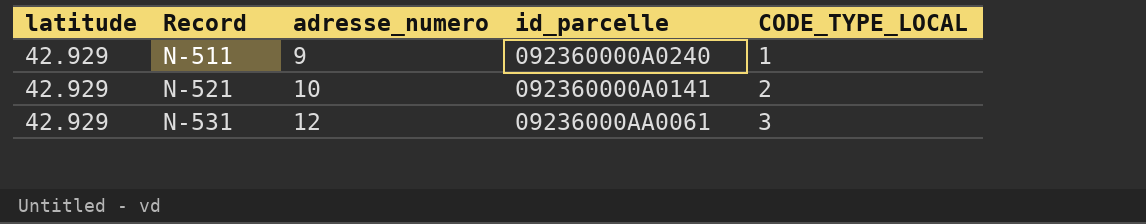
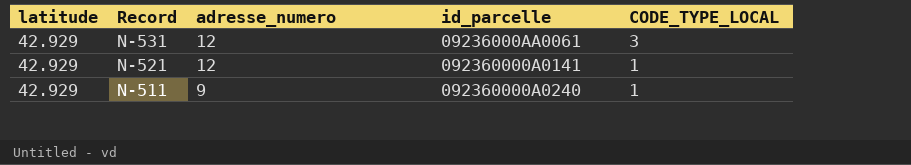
row order: Record ascending -> Record descending
N-521 | adresse_numero: 10 -> 12
N-521 | CODE_TYPE_LOCAL: 2 -> 1

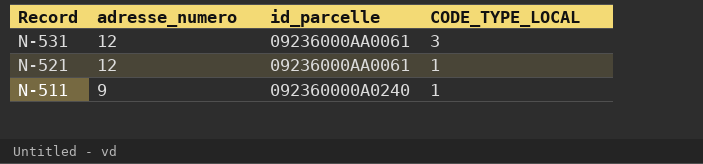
column latitude | position: 1 -> none
N-521 | id_parcelle: 092360000A0141 -> 09236000AA0061

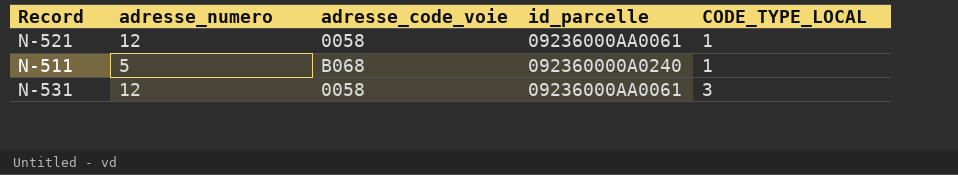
row order: Record descending -> CODE_TYPE_LOCAL ascending
column adresse_code_voie | position: none -> 3
N-511 | adresse_numero: 9 -> 5

